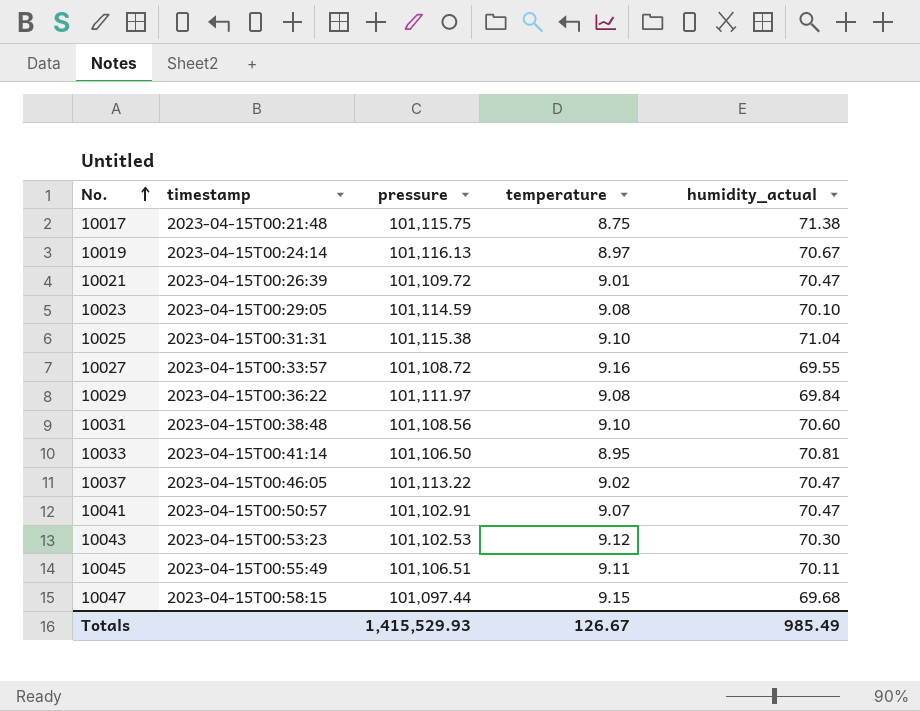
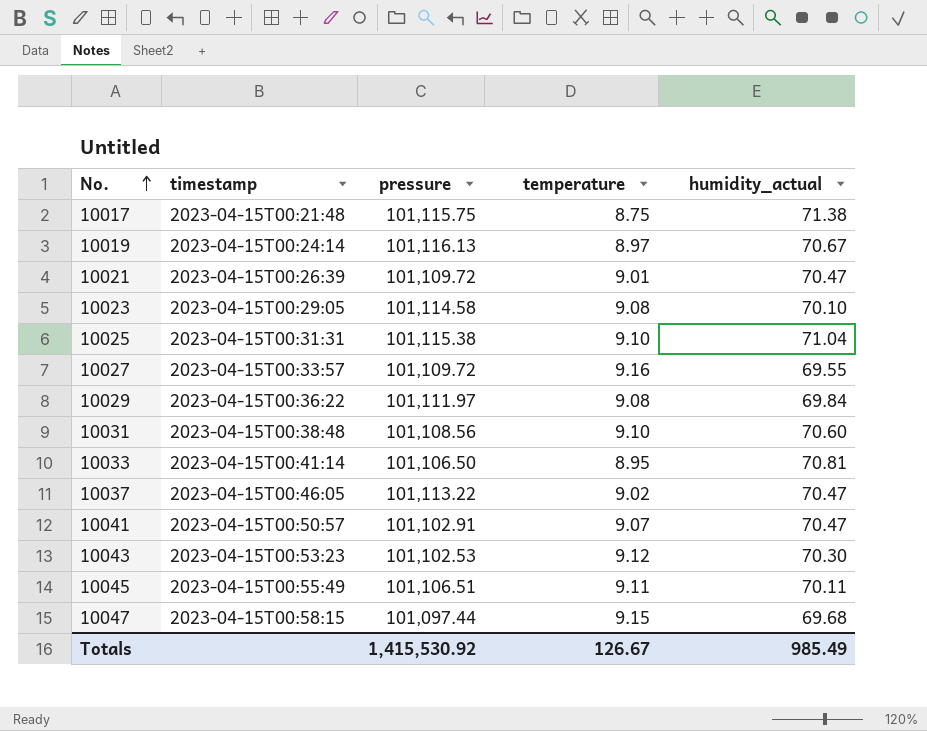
10023 | pressure: 101,114.59 -> 101,114.58
10027 | pressure: 101,108.72 -> 101,109.72
Totals | pressure: 1,415,529.93 -> 1,415,530.92

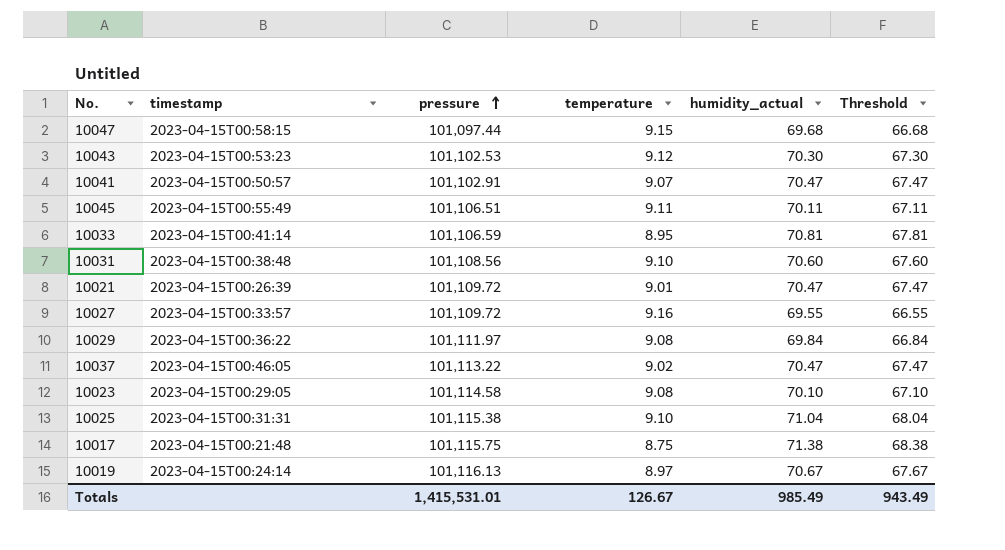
row order: No. ascending -> pressure ascending
column Threshold | formula: none -> [humidity_actual] - 3
10033 | pressure: 101,106.50 -> 101,106.59
Totals | pressure: 1,415,530.92 -> 1,415,531.01

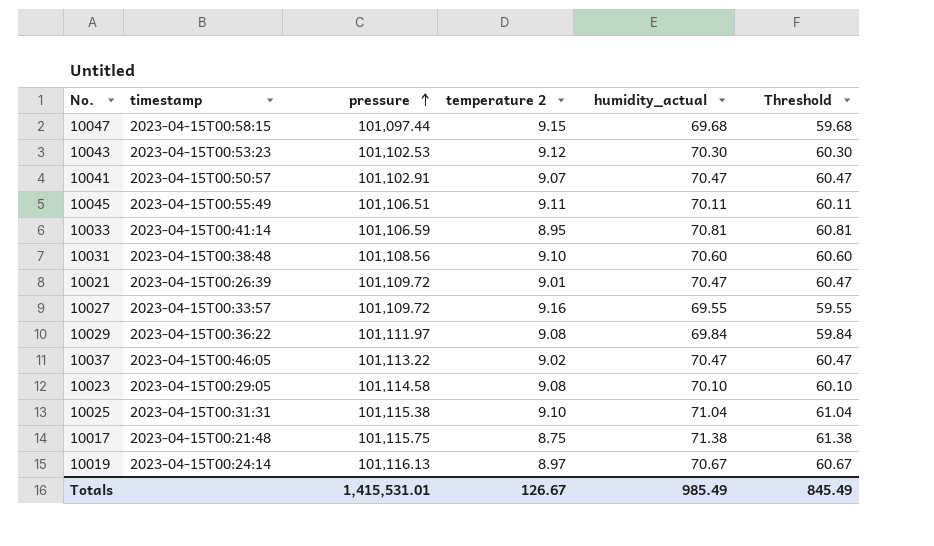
column name: temperature -> temperature 2
column Threshold | formula: [humidity_actual] - 3 -> [humidity_actual] - 10
Totals | Threshold: 943.49 -> 845.49

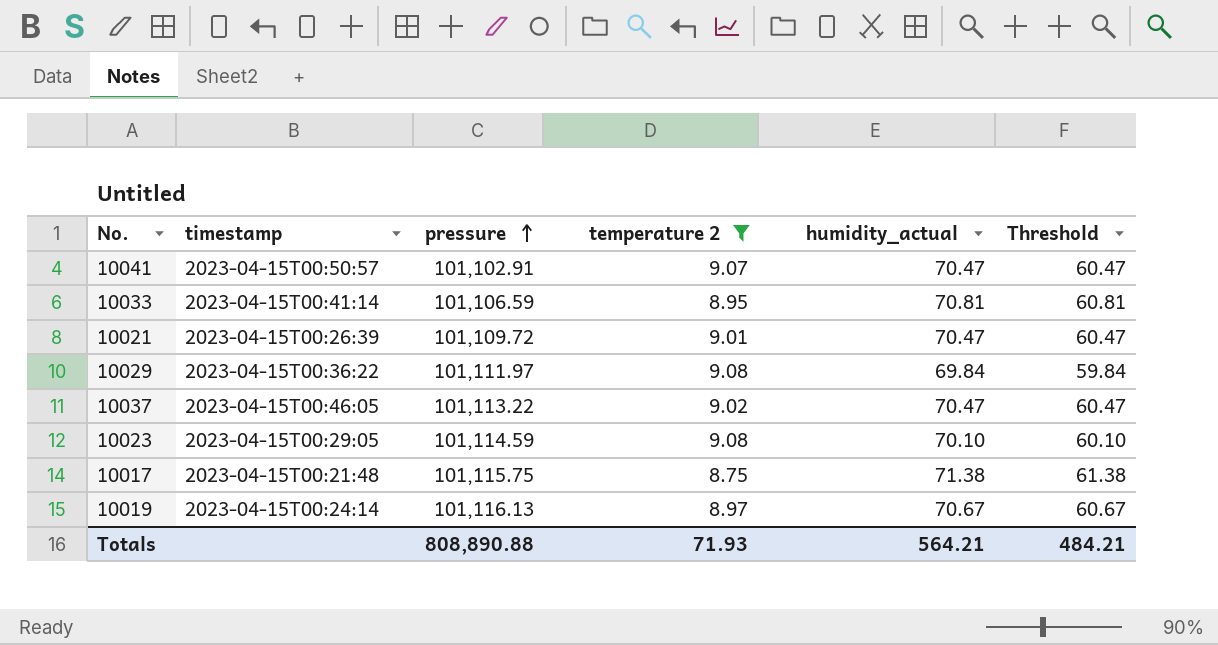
filter: none -> temperature 2 <= 9.08
10023 | pressure: 101,114.58 -> 101,114.59
Totals | pressure: 1,415,531.01 -> 808,890.88
Totals | temperature 2: 126.67 -> 71.93
Totals | humidity_actual: 985.49 -> 564.21
Totals | Threshold: 845.49 -> 484.21

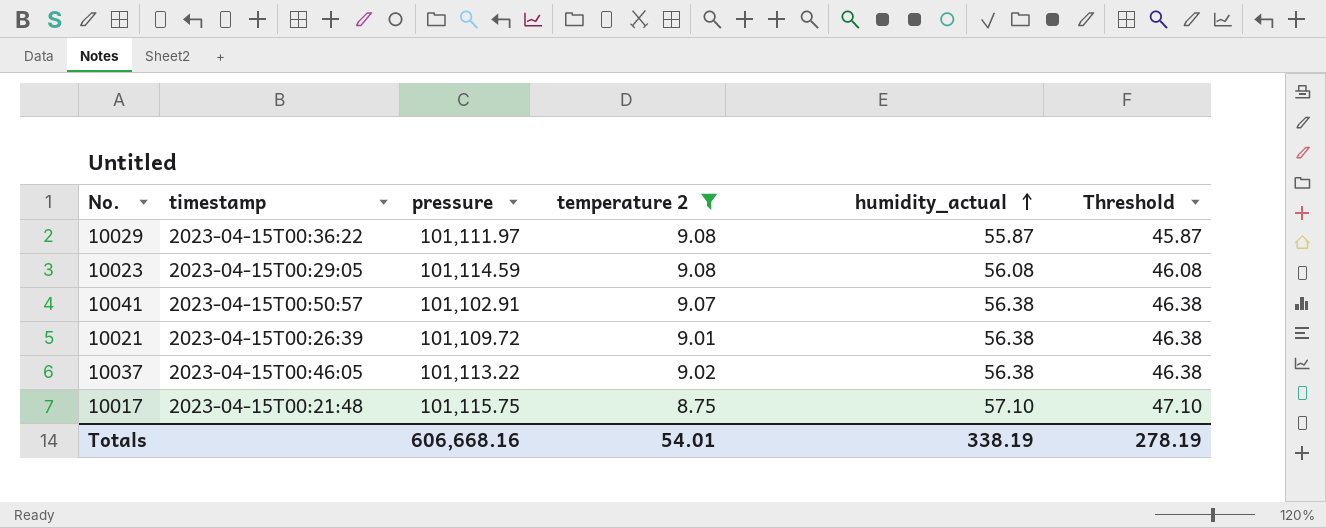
row order: pressure ascending -> humidity_actual ascending
row 10033: 2023-04-15T00:41:14 | 101,106.59 | 8.95 | 70.81 | 60.81 -> none
row 10019: 2023-04-15T00:24:14 | 101,116.13 | 8.97 | 70.67 | 60.67 -> none
10029 | humidity_actual: 69.84 -> 55.87
10029 | Threshold: 59.84 -> 45.87
10023 | humidity_actual: 70.10 -> 56.08
10023 | Threshold: 60.10 -> 46.08
10041 | humidity_actual: 70.47 -> 56.38
10041 | Threshold: 60.47 -> 46.38
10021 | humidity_actual: 70.47 -> 56.38
10021 | Threshold: 60.47 -> 46.38
10037 | humidity_actual: 70.47 -> 56.38
10037 | Threshold: 60.47 -> 46.38
10017 | humidity_actual: 71.38 -> 57.10
10017 | Threshold: 61.38 -> 47.10
Totals | pressure: 808,890.88 -> 606,668.16
Totals | temperature 2: 71.93 -> 54.01
Totals | humidity_actual: 564.21 -> 338.19
Totals | Threshold: 484.21 -> 278.19

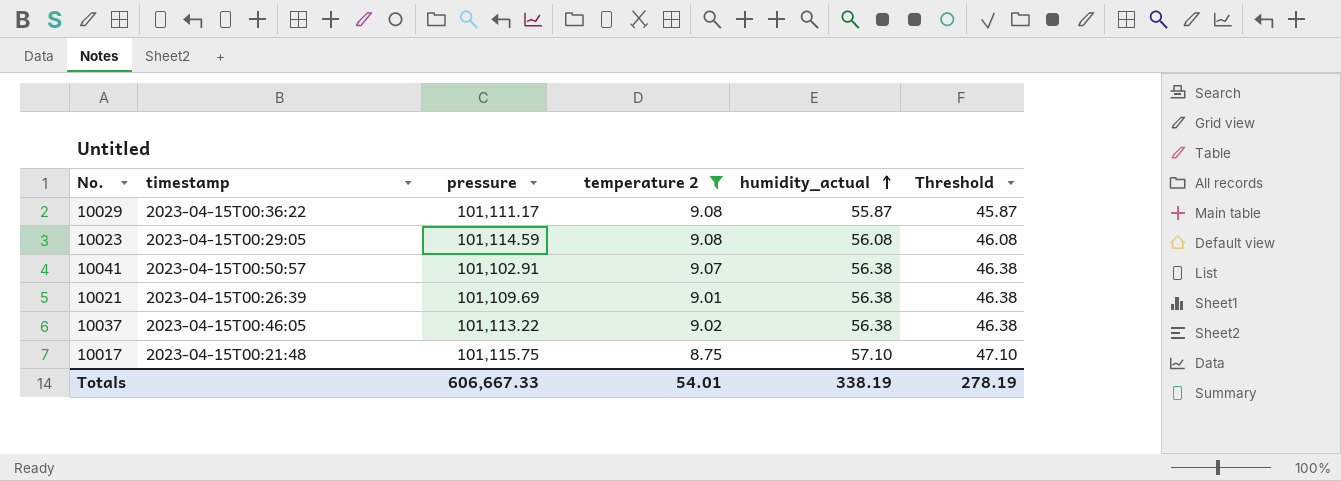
10029 | pressure: 101,111.97 -> 101,111.17
10021 | pressure: 101,109.72 -> 101,109.69
Totals | pressure: 606,668.16 -> 606,667.33

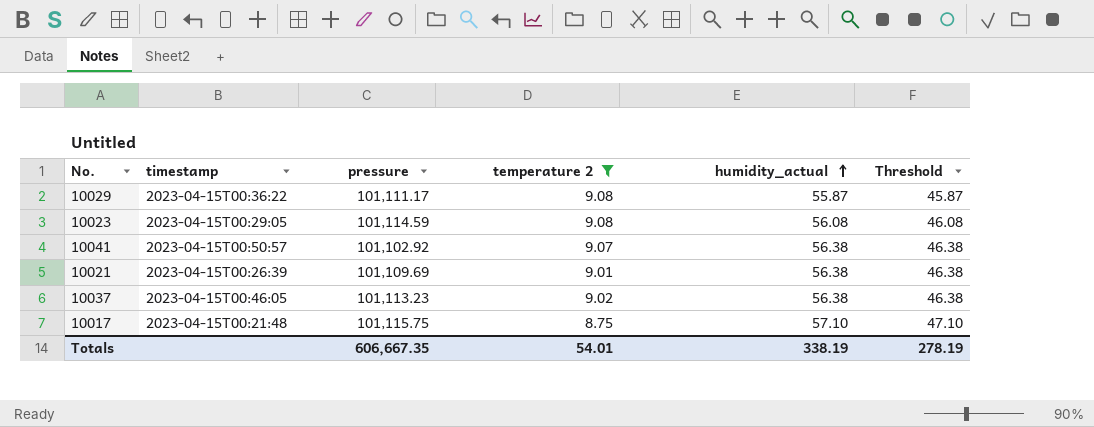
10041 | pressure: 101,102.91 -> 101,102.92
10037 | pressure: 101,113.22 -> 101,113.23
Totals | pressure: 606,667.33 -> 606,667.35

